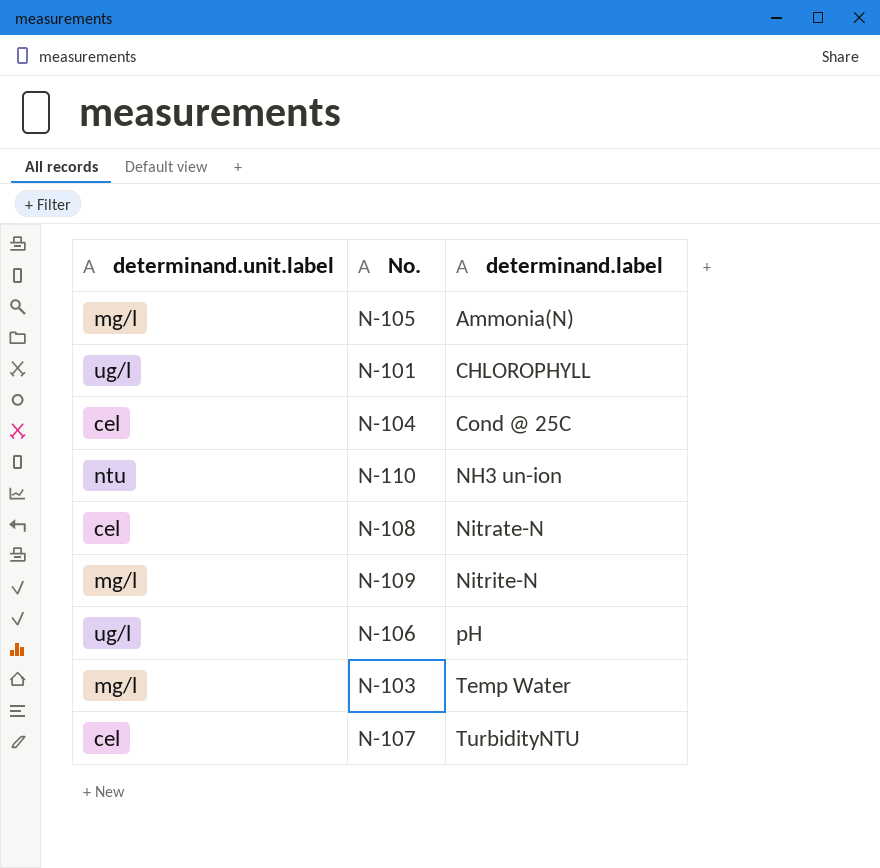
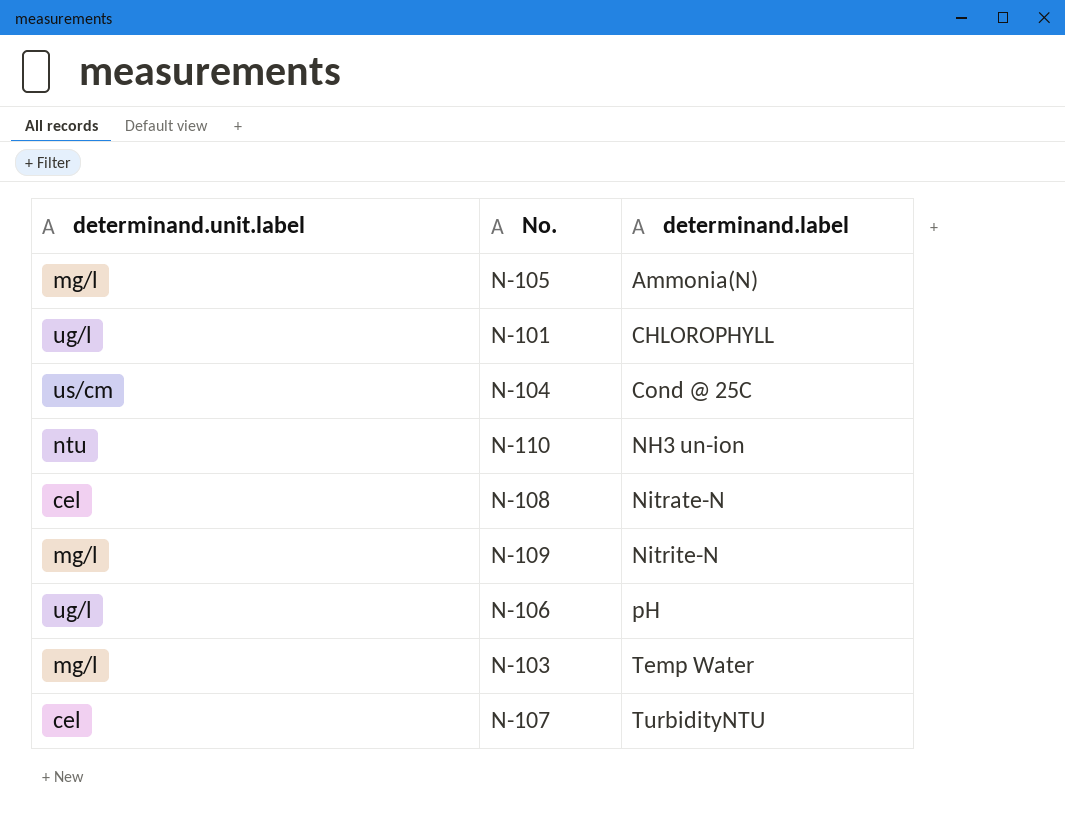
N-104 | determinand.unit.label: cel -> us/cm

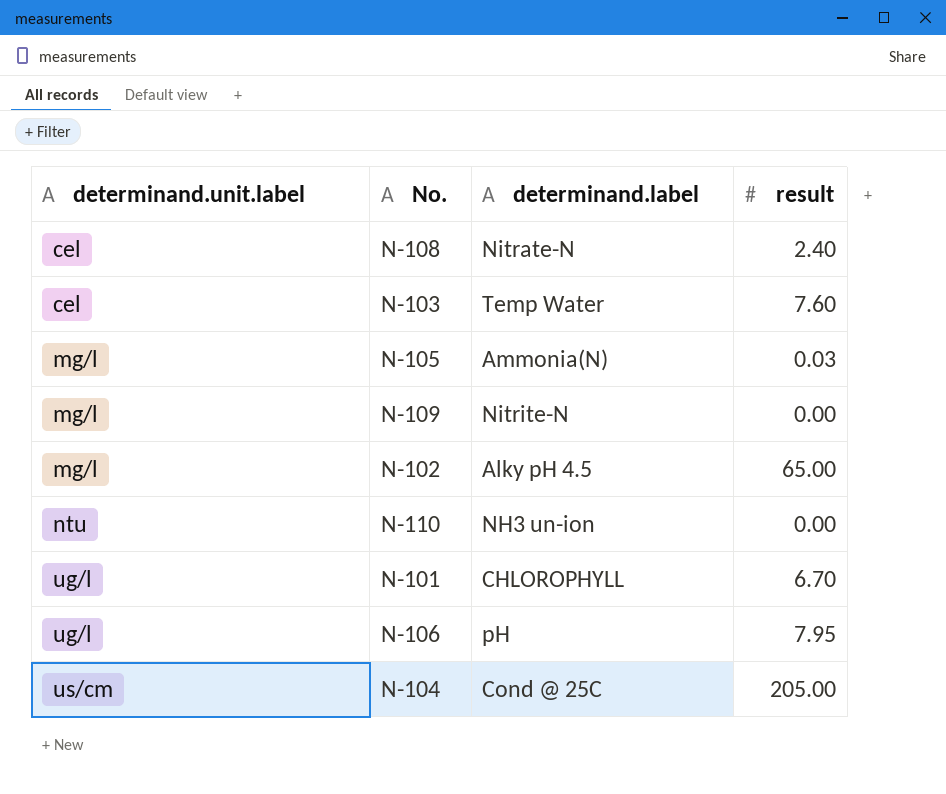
row order: determinand.label ascending -> determinand.unit.label ascending
column result | position: none -> 4
row N-107: cel | TurbidityNTU -> none
N-103 | determinand.unit.label: mg/l -> cel
row N-102: none -> mg/l | Alky pH 4.5 | 65.00

